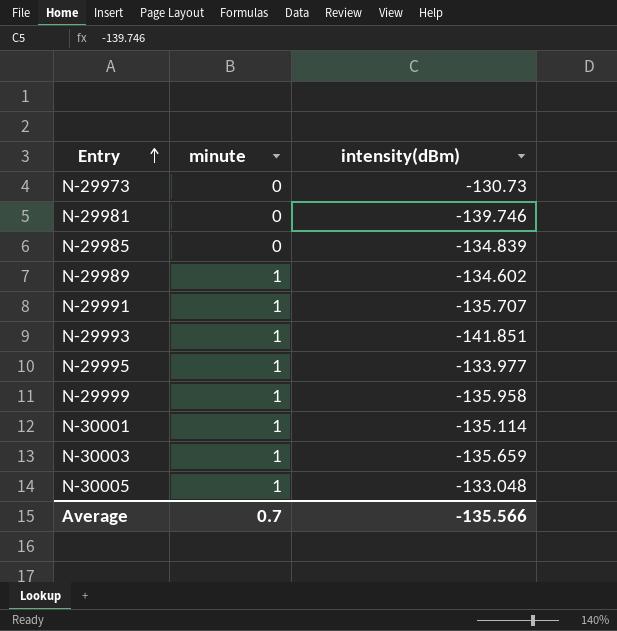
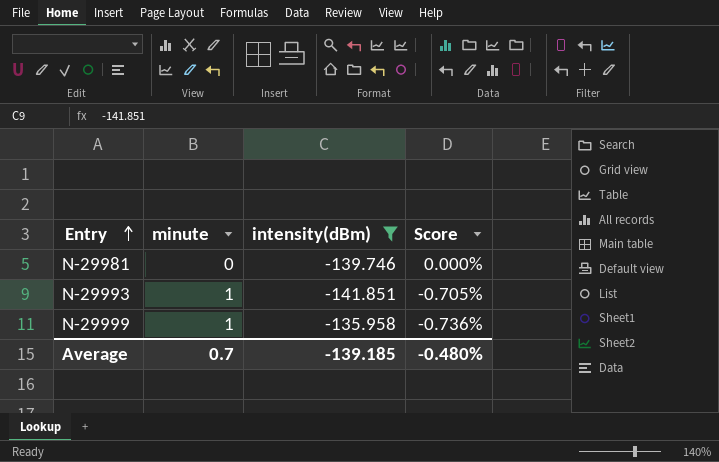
filter: none -> intensity(dBm) <= -135.958
column Score | formula: none -> [minute] / [intensity(dBm)]
Average | intensity(dBm): -135.566 -> -139.185

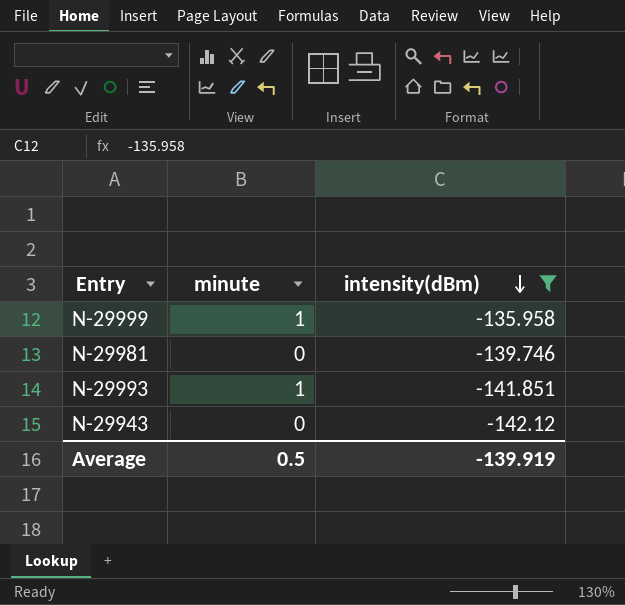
row order: Entry ascending -> intensity(dBm) descending
column Score | formula: [minute] / [intensity(dBm)] -> none
row N-29943: none -> 0 | -142.12
Average | minute: 0.7 -> 0.5
Average | intensity(dBm): -139.185 -> -139.919

